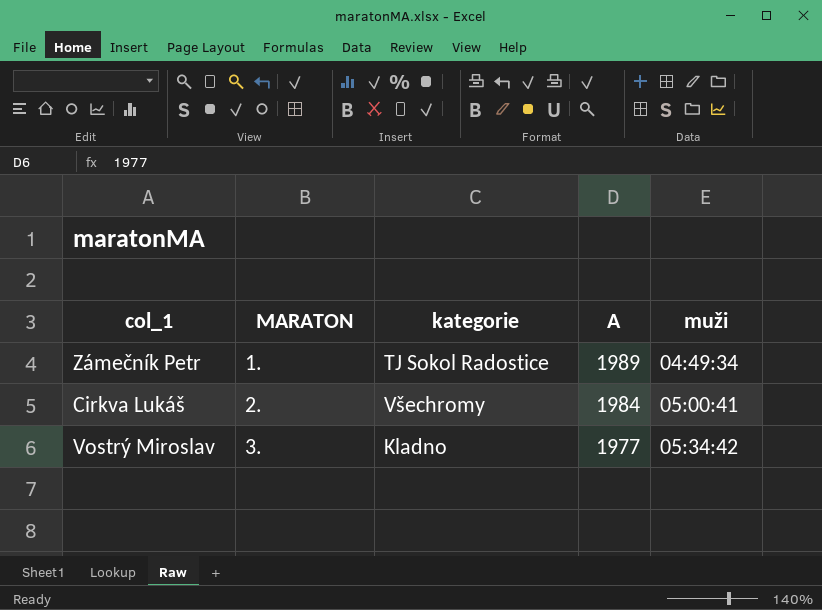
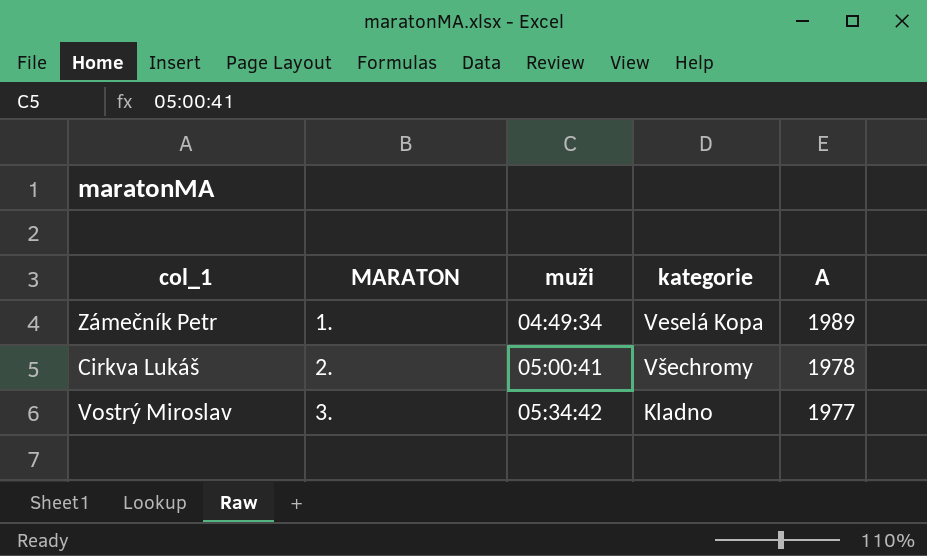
column muži | position: 5 -> 3
Zámečník Petr | kategorie: TJ Sokol Radostice -> Veselá Kopa
Cirkva Lukáš | A: 1984 -> 1978

